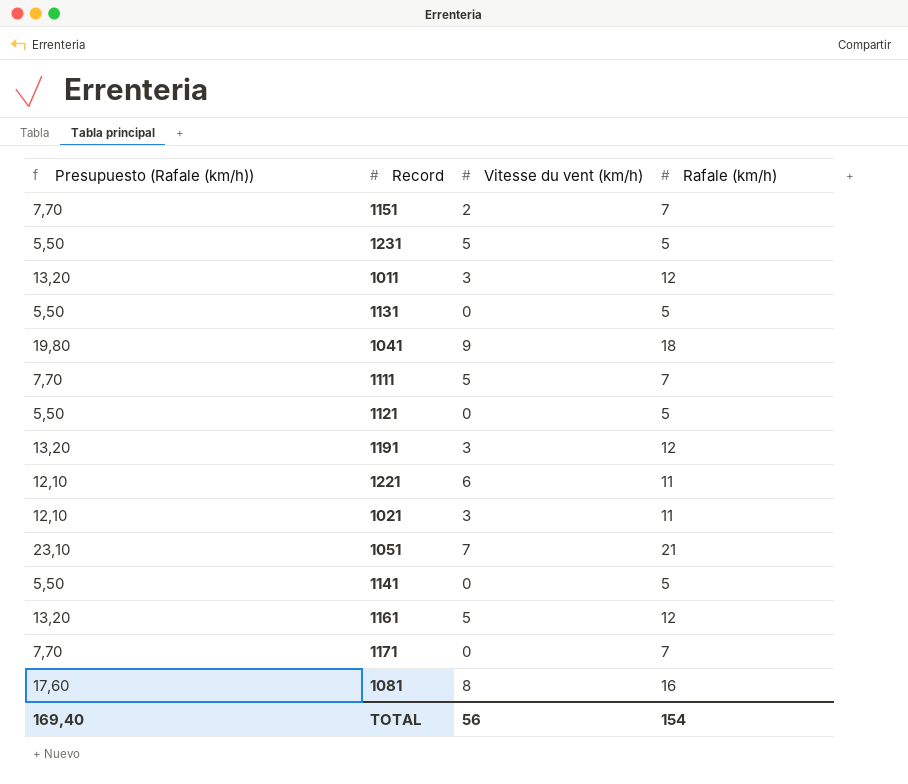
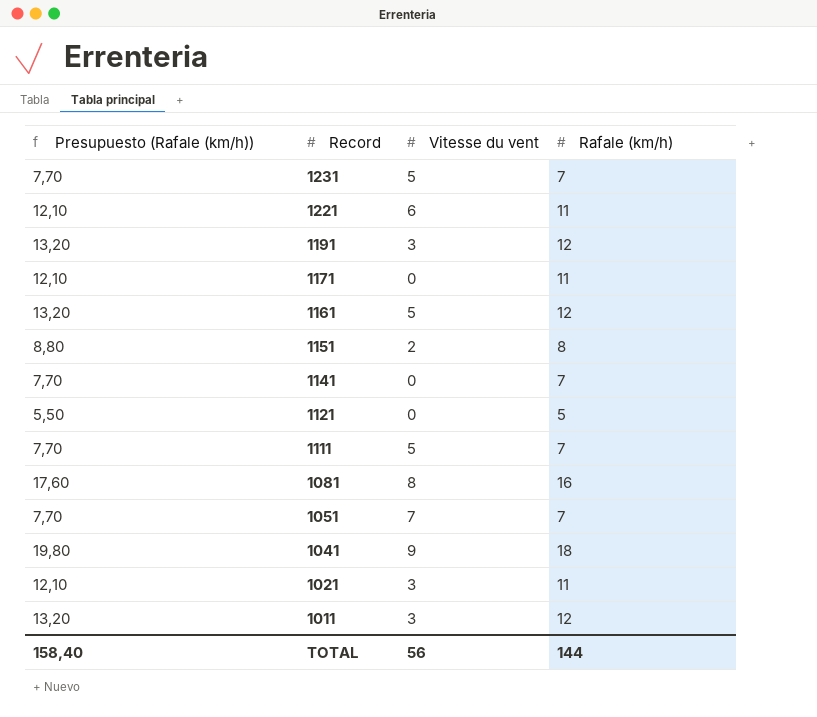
row order: none -> Record descending
column name: Vitesse du vent (km/h) -> Vitesse du vent
row 1131: 5,50 | 0 | 5 -> none
1231 | Presupuesto (Rafale (km/h)): 5,50 -> 7,70
1231 | Rafale (km/h): 5 -> 7
1171 | Presupuesto (Rafale (km/h)): 7,70 -> 12,10
1171 | Rafale (km/h): 7 -> 11
1151 | Presupuesto (Rafale (km/h)): 7,70 -> 8,80
1151 | Rafale (km/h): 7 -> 8
1141 | Presupuesto (Rafale (km/h)): 5,50 -> 7,70
1141 | Rafale (km/h): 5 -> 7
1051 | Presupuesto (Rafale (km/h)): 23,10 -> 7,70
1051 | Rafale (km/h): 21 -> 7
TOTAL | Presupuesto (Rafale (km/h)): 169,40 -> 158,40
TOTAL | Rafale (km/h): 154 -> 144

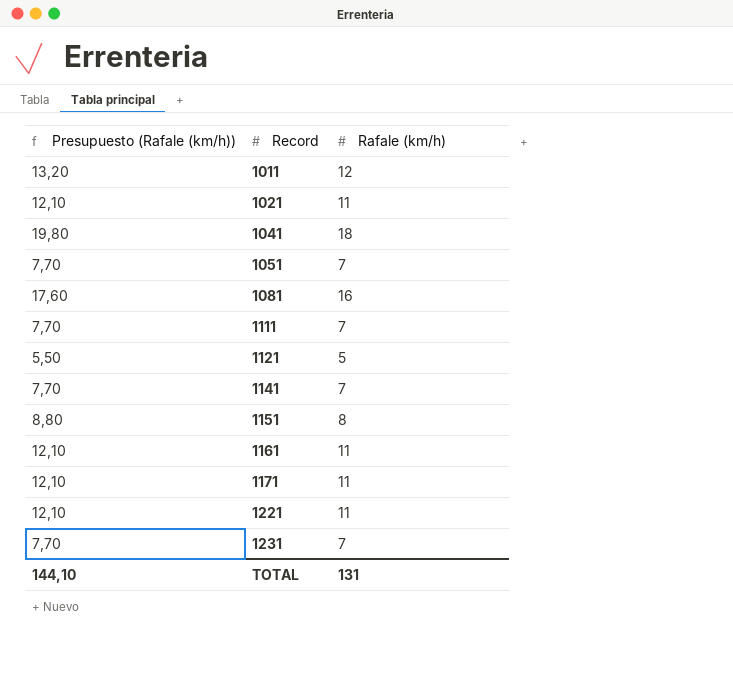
row order: Record descending -> Record ascending
column Vitesse du vent | position: 3 -> none
row 1191: 13,20 | 3 | 12 -> none
1161 | Presupuesto (Rafale (km/h)): 13,20 -> 12,10
1161 | Rafale (km/h): 12 -> 11
TOTAL | Presupuesto (Rafale (km/h)): 158,40 -> 144,10
TOTAL | Rafale (km/h): 144 -> 131

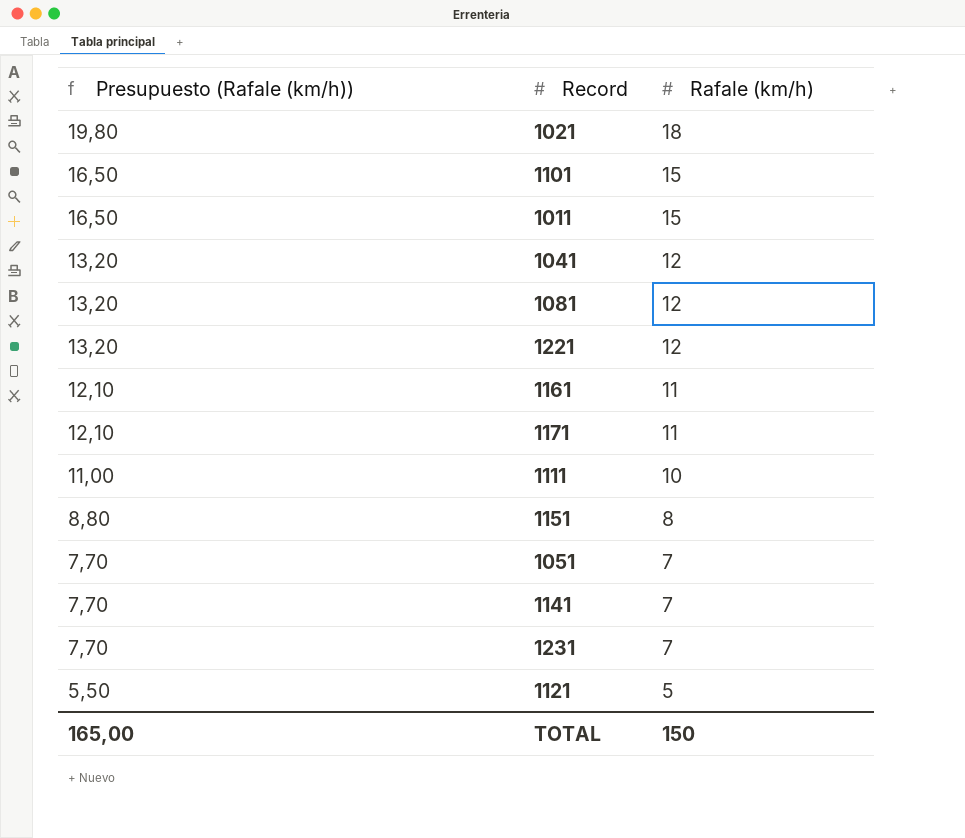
row order: Record ascending -> Presupuesto (Rafale (km/h)) descending
1021 | Presupuesto (Rafale (km/h)): 12,10 -> 19,80
1021 | Rafale (km/h): 11 -> 18
row 1101: none -> 16,50 | 15
1011 | Presupuesto (Rafale (km/h)): 13,20 -> 16,50
1011 | Rafale (km/h): 12 -> 15
1041 | Presupuesto (Rafale (km/h)): 19,80 -> 13,20
1041 | Rafale (km/h): 18 -> 12
1081 | Presupuesto (Rafale (km/h)): 17,60 -> 13,20
1081 | Rafale (km/h): 16 -> 12
1221 | Presupuesto (Rafale (km/h)): 12,10 -> 13,20
1221 | Rafale (km/h): 11 -> 12
1111 | Presupuesto (Rafale (km/h)): 7,70 -> 11,00
1111 | Rafale (km/h): 7 -> 10
TOTAL | Presupuesto (Rafale (km/h)): 144,10 -> 165,00
TOTAL | Rafale (km/h): 131 -> 150

